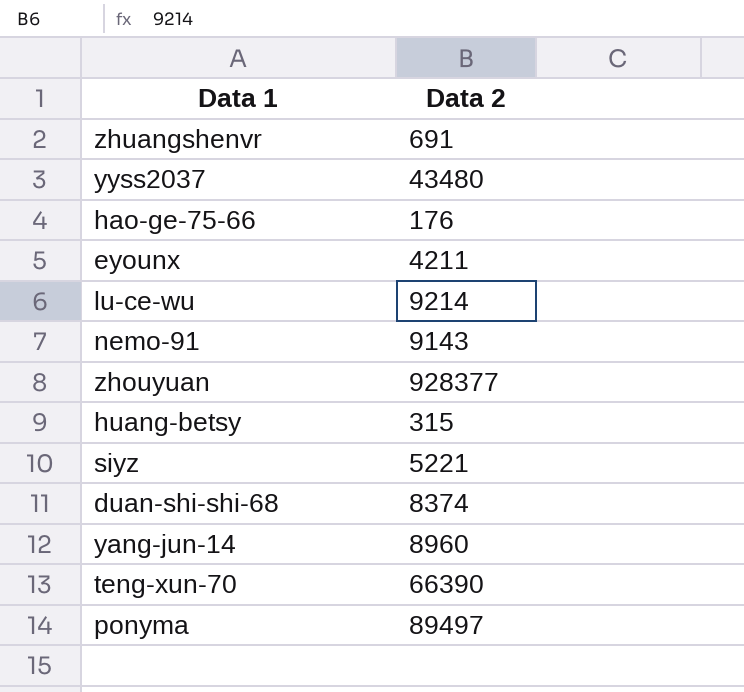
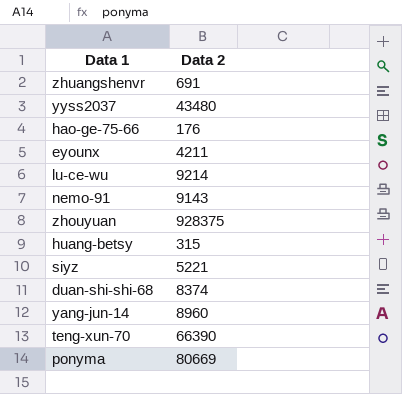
zhouyuan | Data 2: 928377 -> 928375
ponyma | Data 2: 89497 -> 80669

